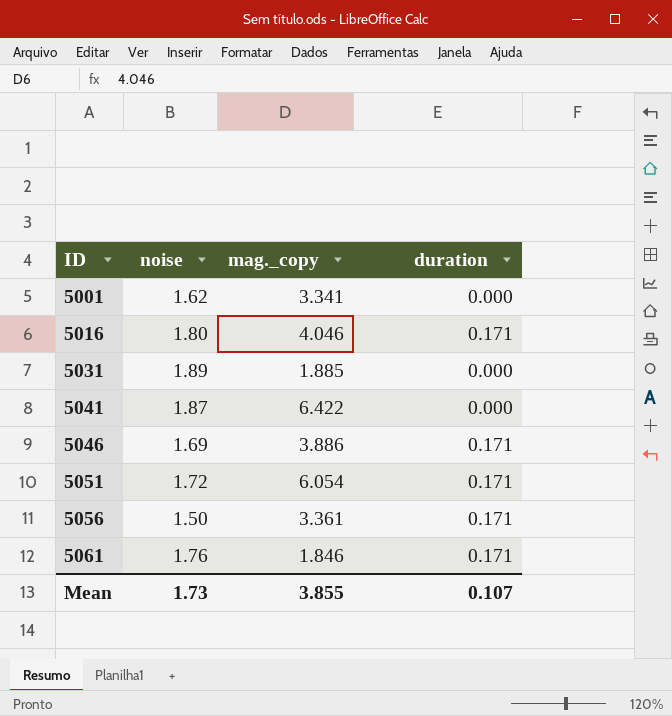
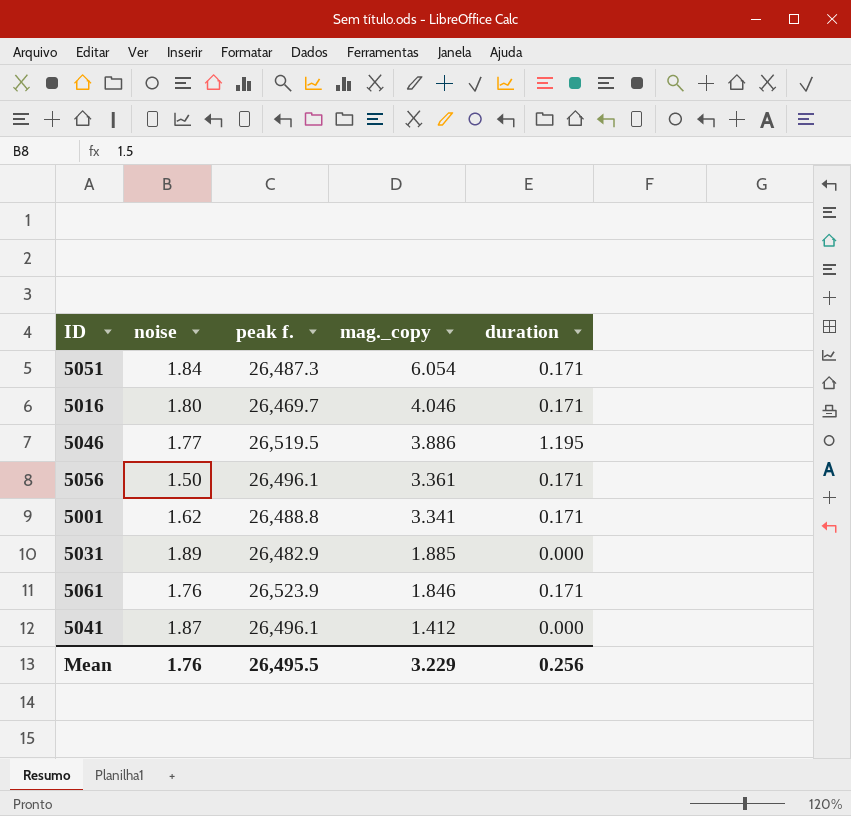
row order: ID ascending -> mag._copy descending
column peak f. | position: none -> 3
5051 | noise: 1.72 -> 1.84
5046 | noise: 1.69 -> 1.77
5046 | duration: 0.171 -> 1.195
5001 | duration: 0.000 -> 0.171
5041 | mag._copy: 6.422 -> 1.412
Mean | noise: 1.73 -> 1.76
Mean | mag._copy: 3.855 -> 3.229
Mean | duration: 0.107 -> 0.256

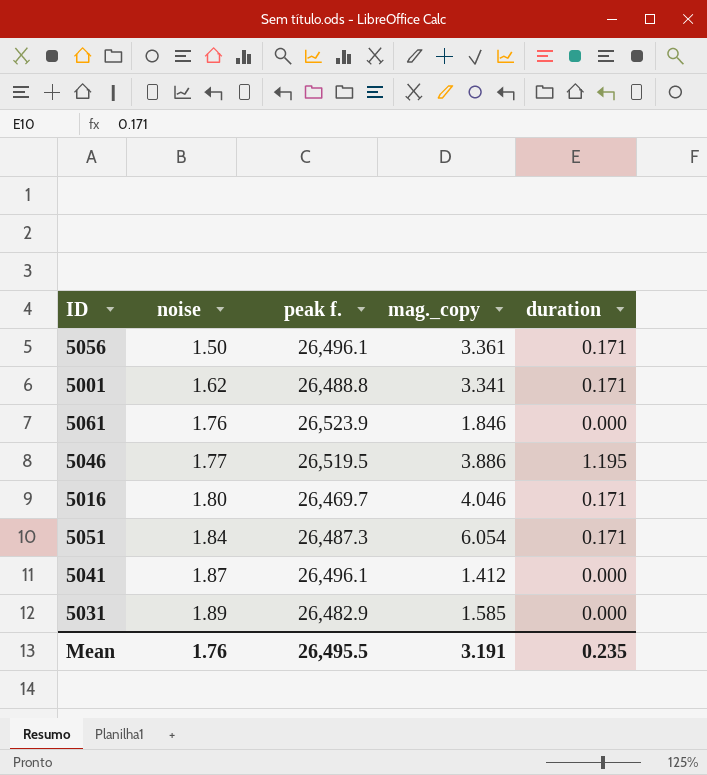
row order: mag._copy descending -> noise ascending
5061 | duration: 0.171 -> 0.000
5031 | mag._copy: 1.885 -> 1.585
Mean | mag._copy: 3.229 -> 3.191
Mean | duration: 0.256 -> 0.235

